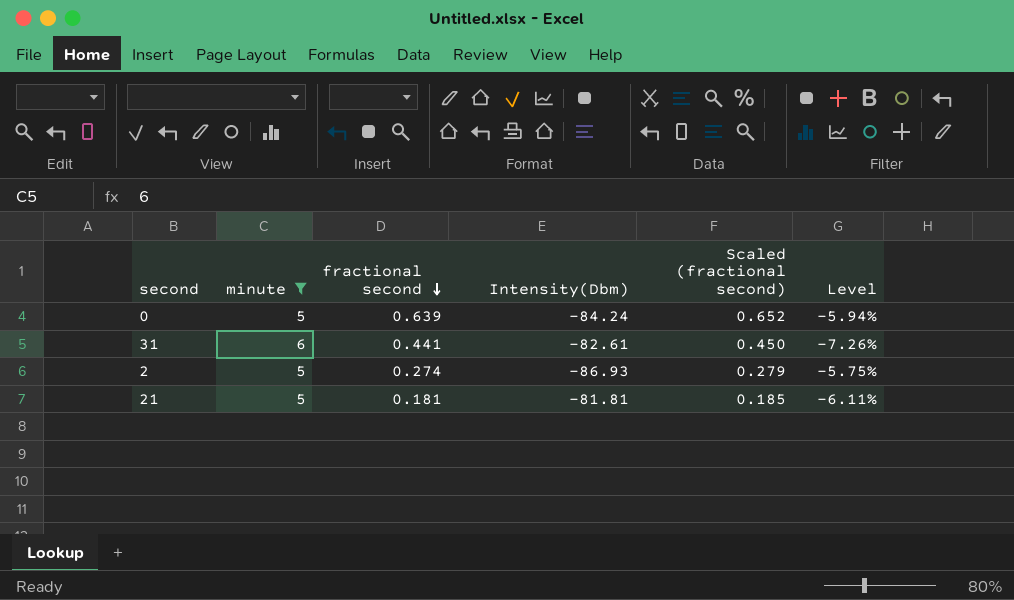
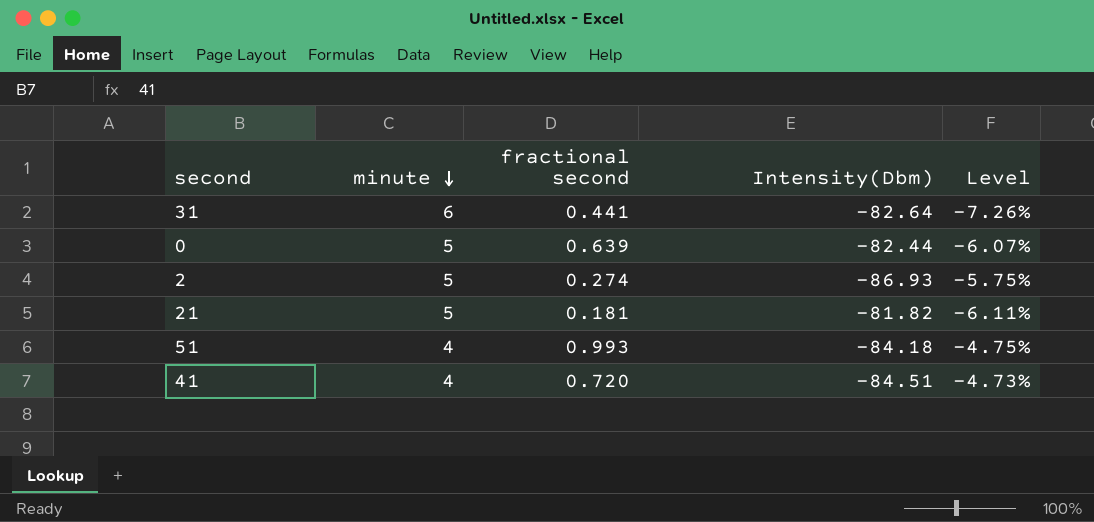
filter: minute != 4 -> none
row order: fractional second descending -> minute descending
column Scaled (fractional second) | formula: [fractional second] * 1.02 -> none
31 | Intensity(Dbm): -82.61 -> -82.64
0 | Intensity(Dbm): -84.24 -> -82.44
0 | Level: -5.94% -> -6.07%
21 | Intensity(Dbm): -81.81 -> -81.82

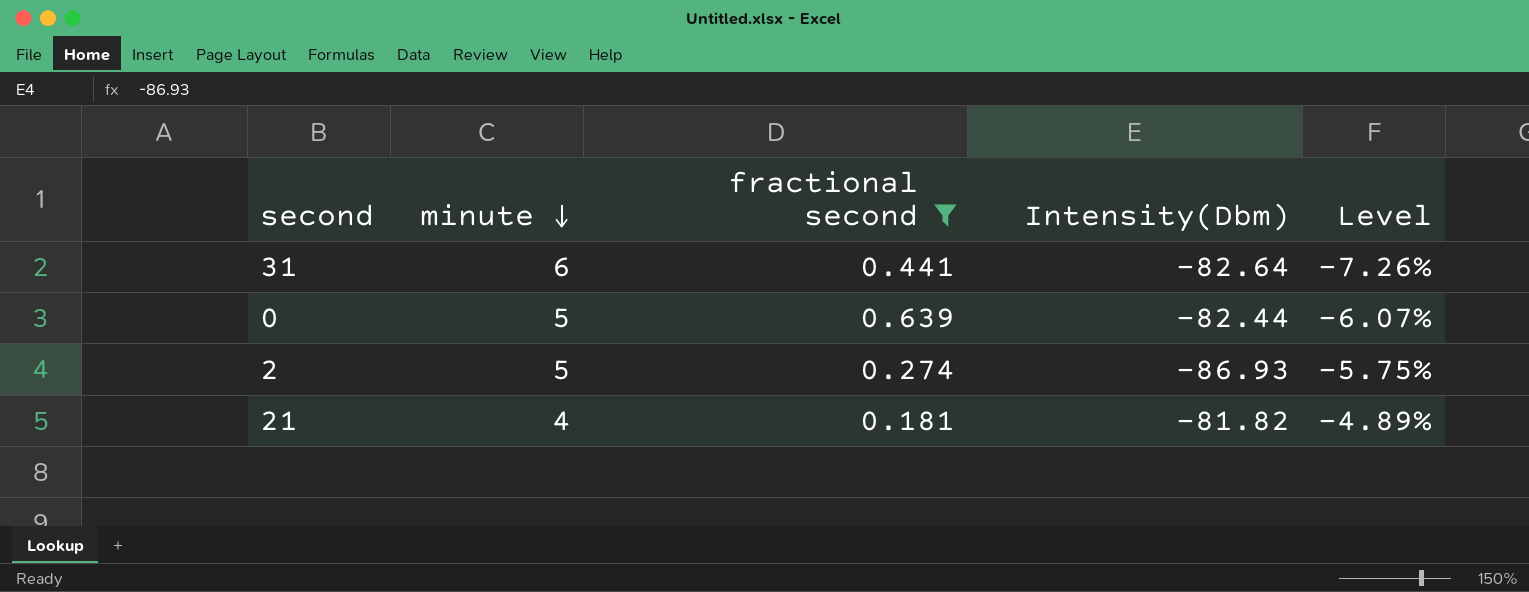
filter: none -> fractional second <= 0.639
21 | minute: 5 -> 4
21 | Level: -6.11% -> -4.89%

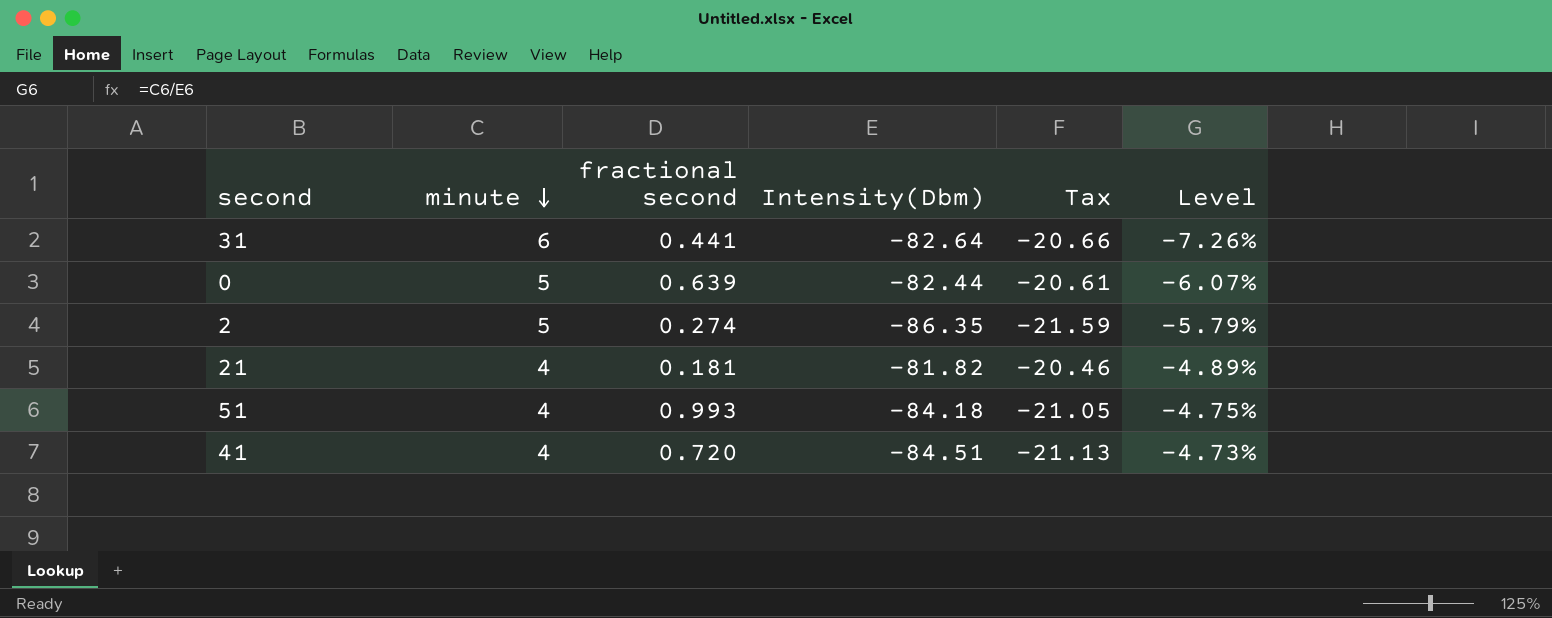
filter: fractional second <= 0.639 -> none
column Tax | formula: none -> [Intensity(Dbm)] * 0.25
2 | Intensity(Dbm): -86.93 -> -86.35
2 | Level: -5.75% -> -5.79%

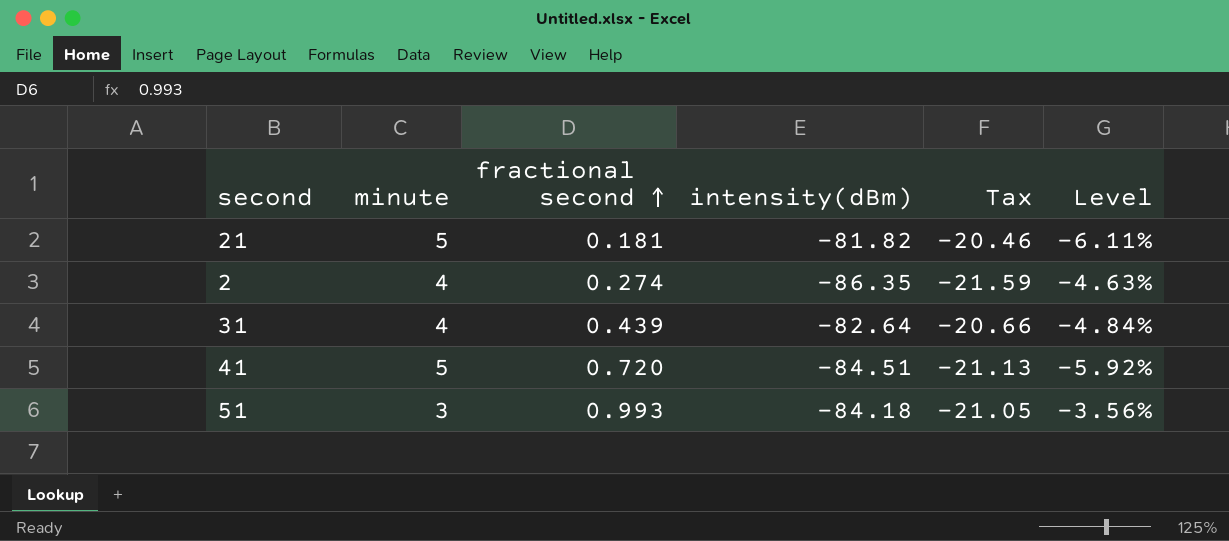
row order: minute descending -> fractional second ascending
column name: Intensity(Dbm) -> intensity(dBm)
row 0: 5 | 0.639 | -82.44 | -20.61 | -6.07% -> none
21 | minute: 4 -> 5
21 | Level: -4.89% -> -6.11%
2 | minute: 5 -> 4
2 | Level: -5.79% -> -4.63%
31 | minute: 6 -> 4
31 | fractional second: 0.441 -> 0.439
31 | Level: -7.26% -> -4.84%
41 | minute: 4 -> 5
41 | Level: -4.73% -> -5.92%
51 | minute: 4 -> 3
51 | Level: -4.75% -> -3.56%

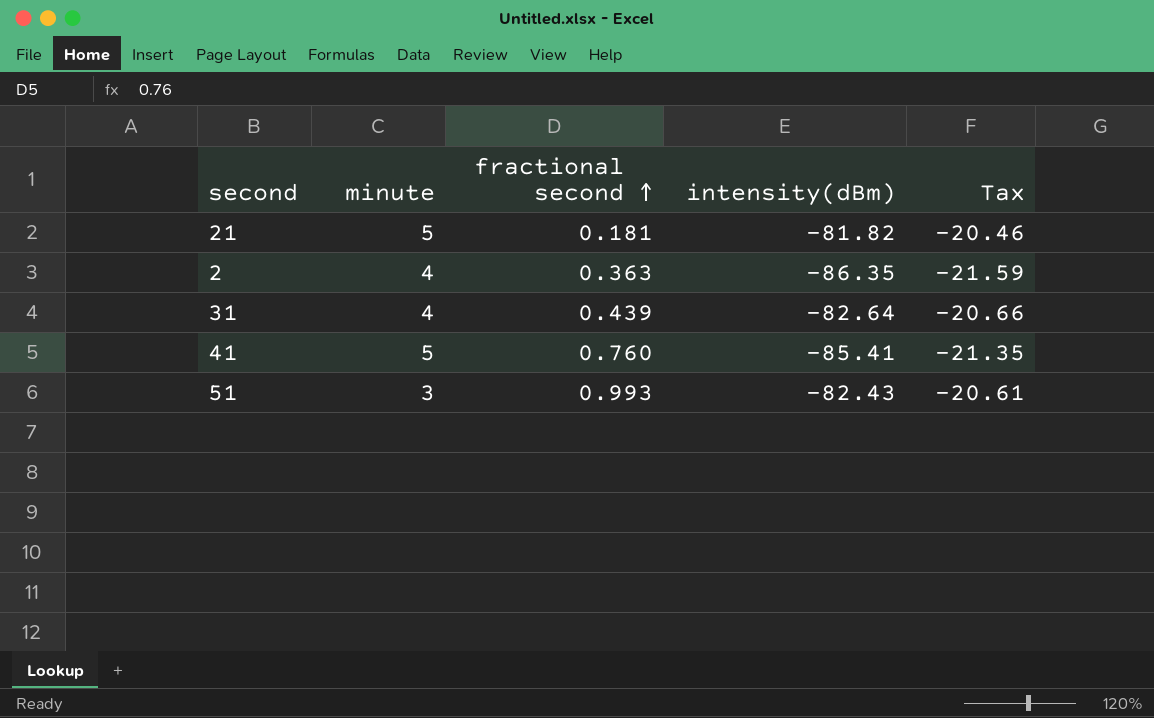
column Level | formula: [minute] / [intensity(dBm)] -> none
2 | fractional second: 0.274 -> 0.363
41 | fractional second: 0.720 -> 0.760
41 | intensity(dBm): -84.51 -> -85.41
41 | Tax: -21.13 -> -21.35
51 | intensity(dBm): -84.18 -> -82.43
51 | Tax: -21.05 -> -20.61

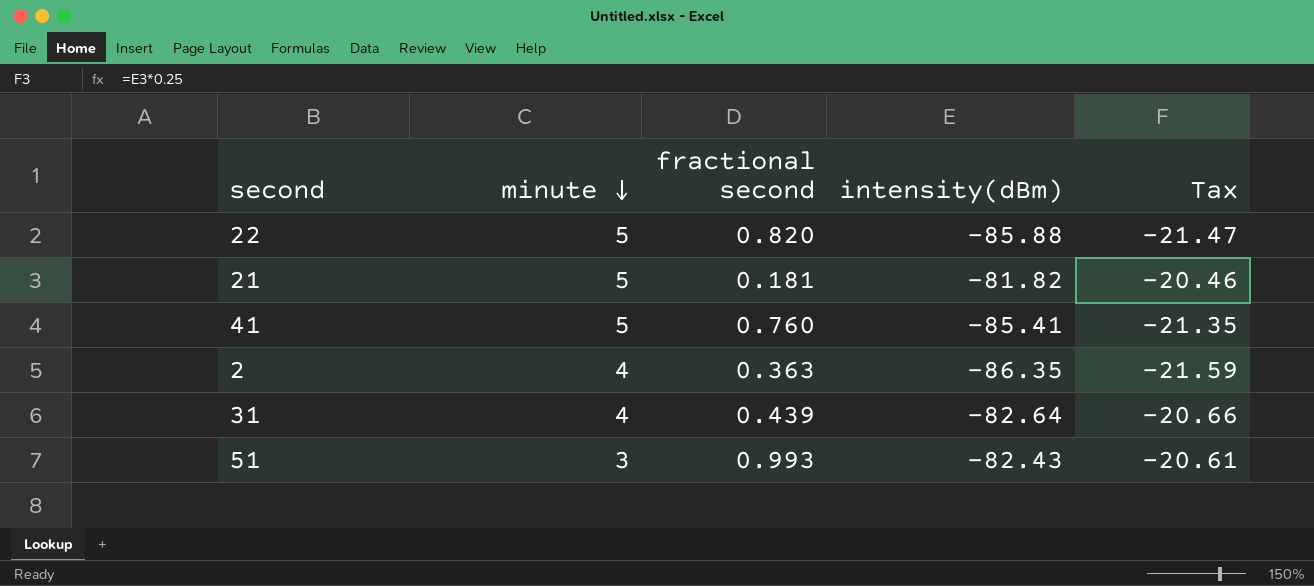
row order: fractional second ascending -> minute descending
row 22: none -> 5 | 0.820 | -85.88 | -21.47

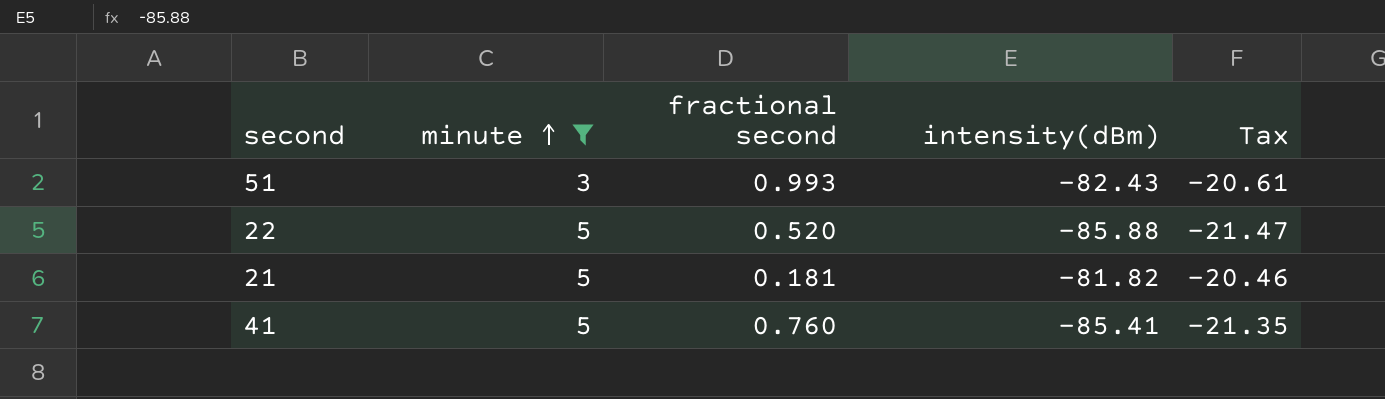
filter: none -> minute != 4
row order: minute descending -> minute ascending
22 | fractional second: 0.820 -> 0.520

